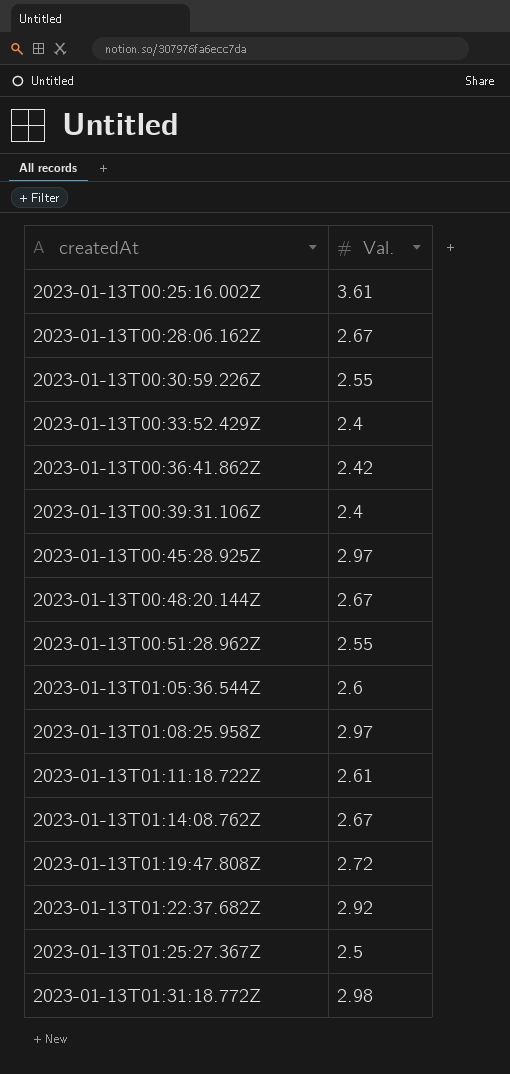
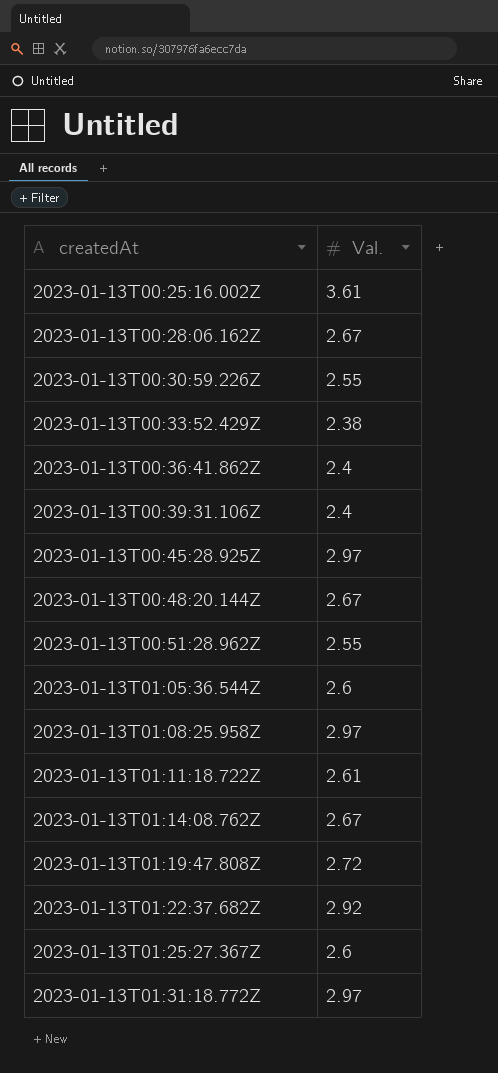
2023-01-13T00:33:52.429Z | Val.: 2.4 -> 2.38
2023-01-13T00:36:41.862Z | Val.: 2.42 -> 2.4
2023-01-13T01:25:27.367Z | Val.: 2.5 -> 2.6
2023-01-13T01:31:18.772Z | Val.: 2.98 -> 2.97

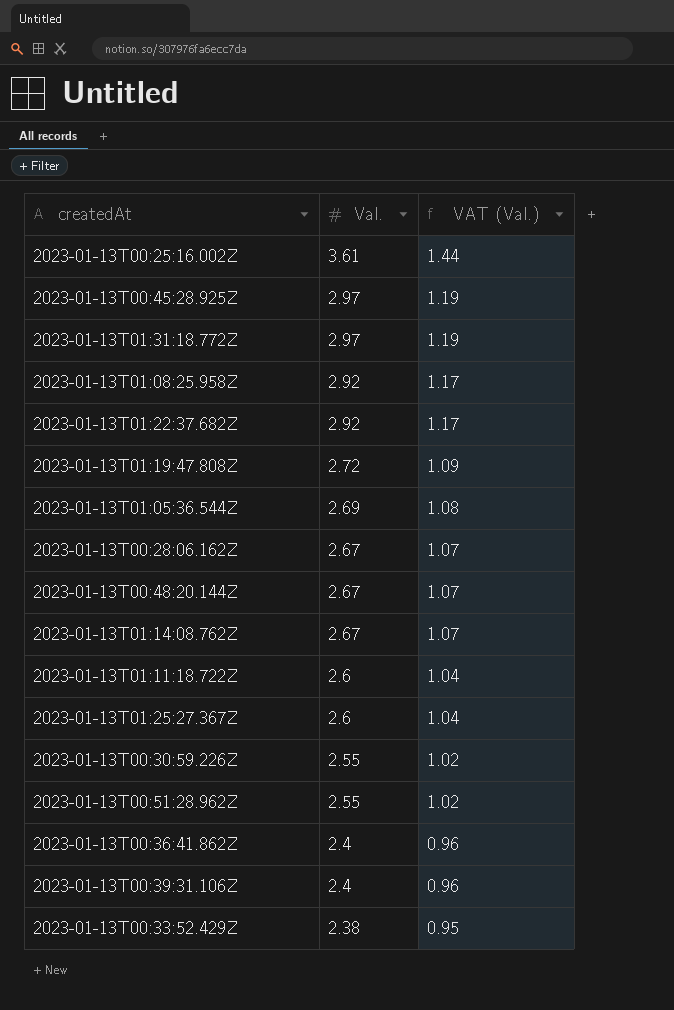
row order: createdAt ascending -> Val. descending
column VAT (Val.) | formula: none -> [Val.] * 0.4
2023-01-13T01:08:25.958Z | Val.: 2.97 -> 2.92
2023-01-13T01:05:36.544Z | Val.: 2.6 -> 2.69
2023-01-13T01:11:18.722Z | Val.: 2.61 -> 2.6

